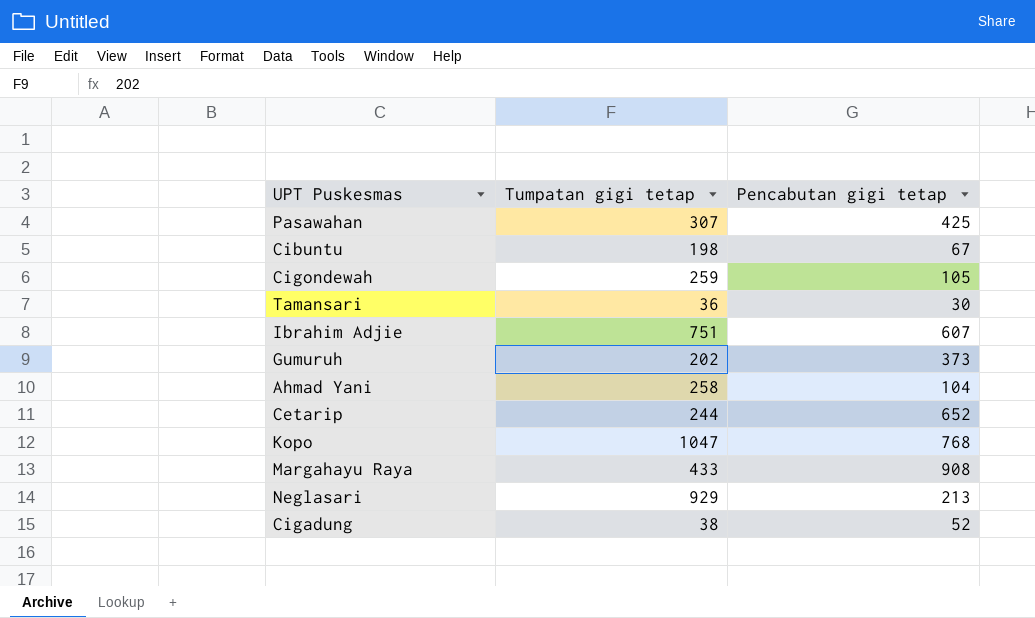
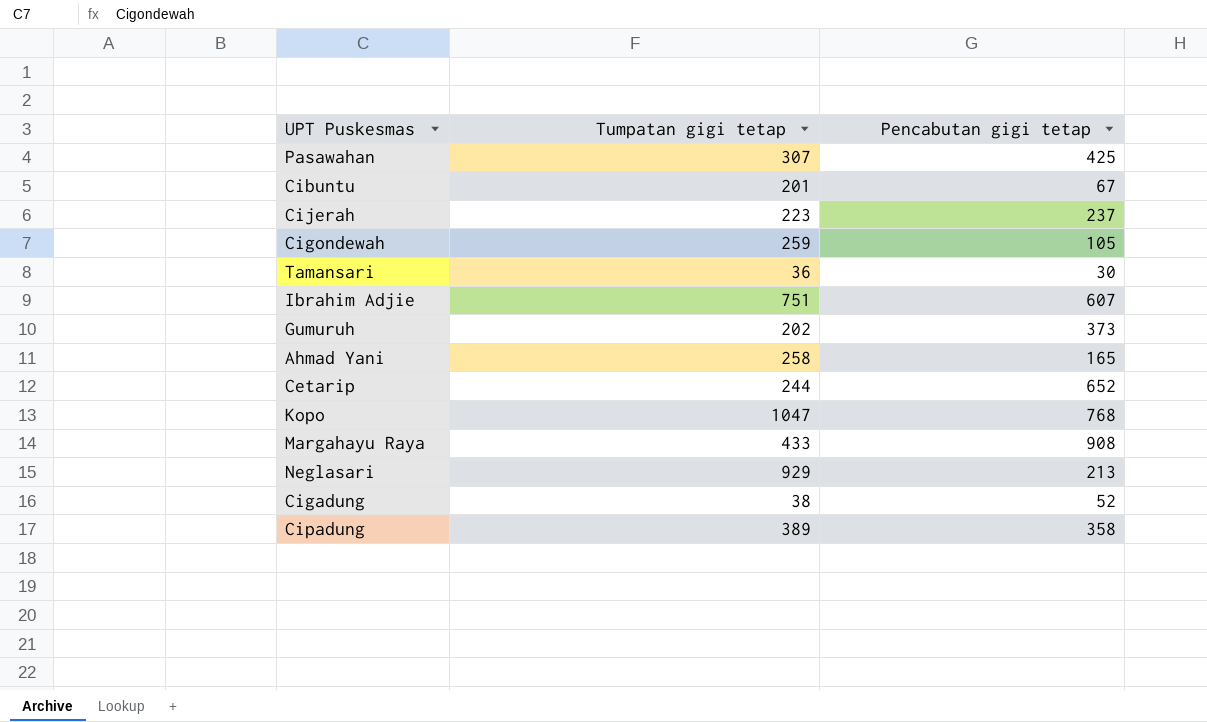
Cibuntu | Tumpatan gigi tetap: 198 -> 201
row Cijerah: none -> 223 | 237
Ahmad Yani | Pencabutan gigi tetap: 104 -> 165
row Cipadung: none -> 389 | 358

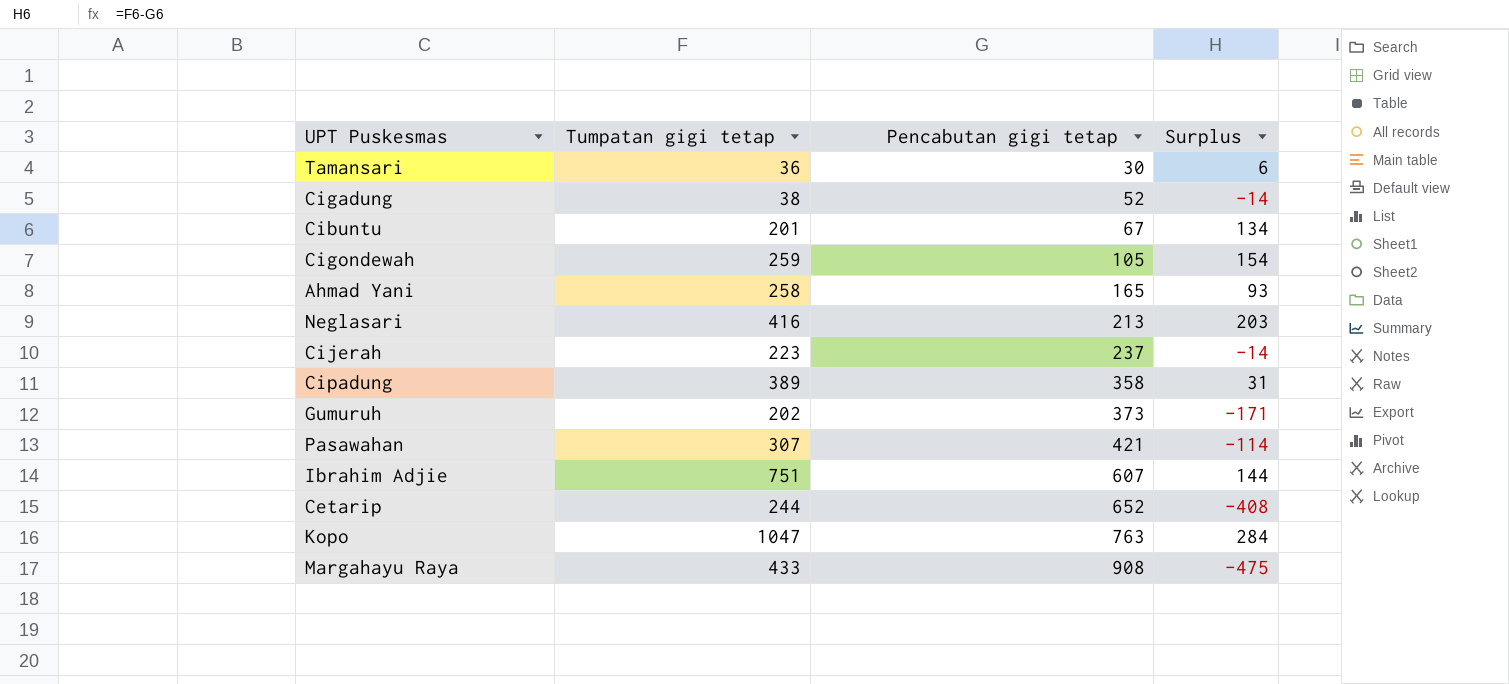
row order: none -> Pencabutan gigi tetap ascending
column Surplus | formula: none -> [Tumpatan gigi tetap] - [Pencabutan gigi tetap]
Neglasari | Tumpatan gigi tetap: 929 -> 416
Pasawahan | Pencabutan gigi tetap: 425 -> 421
Kopo | Pencabutan gigi tetap: 768 -> 763

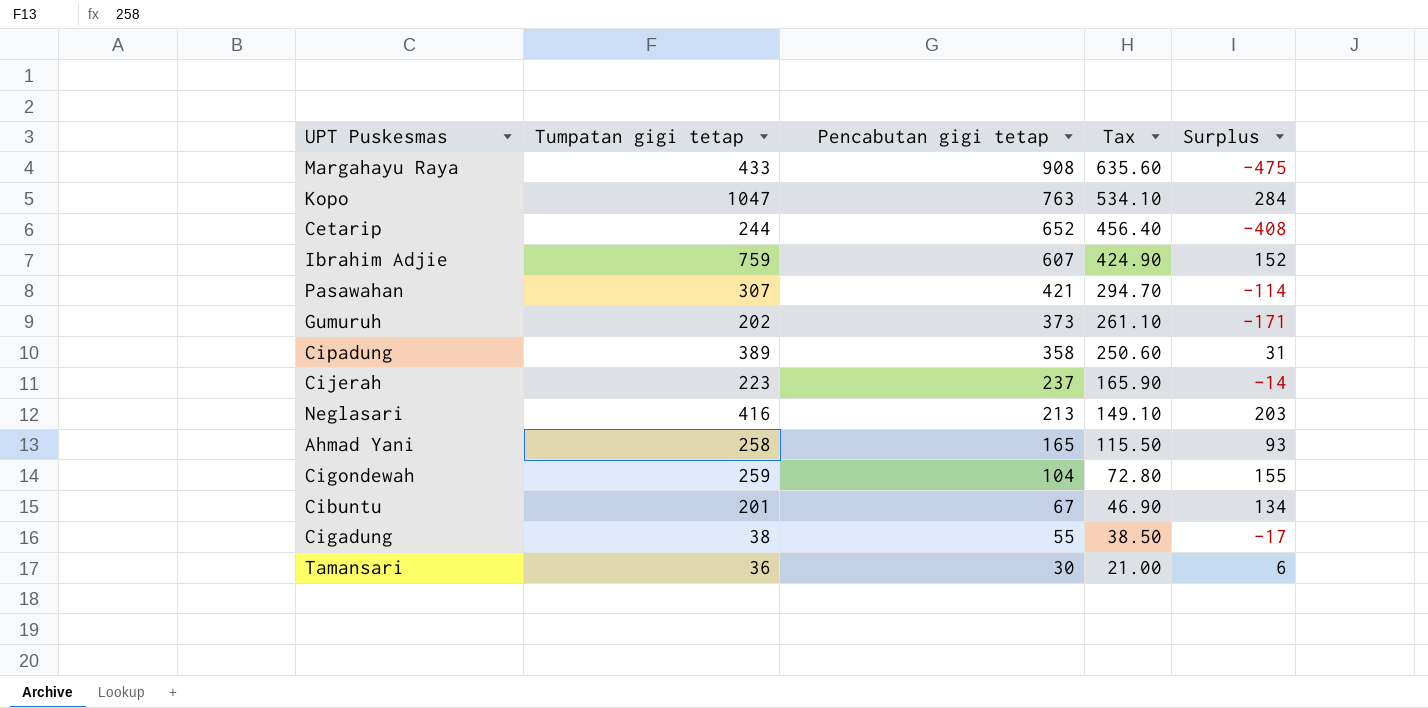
row order: Pencabutan gigi tetap ascending -> Pencabutan gigi tetap descending
column Tax | formula: none -> [Pencabutan gigi tetap] * 0.7
Ibrahim Adjie | Tumpatan gigi tetap: 751 -> 759
Ibrahim Adjie | Surplus: 144 -> 152
Cigondewah | Pencabutan gigi tetap: 105 -> 104
Cigondewah | Surplus: 154 -> 155
Cigadung | Pencabutan gigi tetap: 52 -> 55
Cigadung | Surplus: -14 -> -17

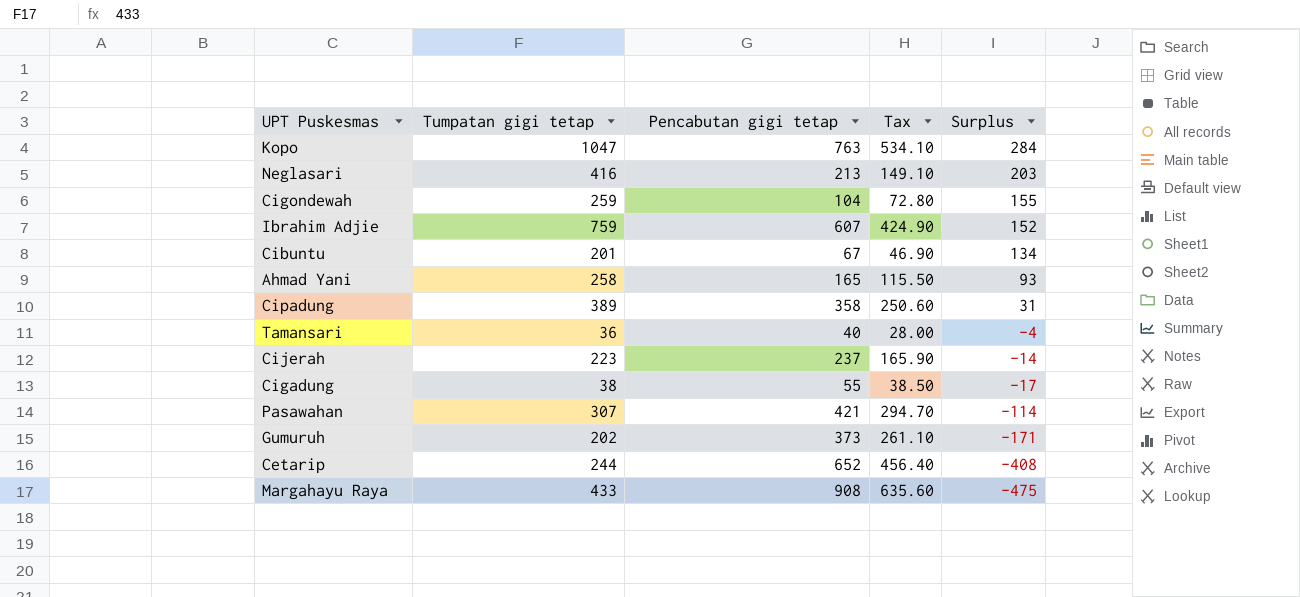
row order: Pencabutan gigi tetap descending -> Surplus descending
Tamansari | Pencabutan gigi tetap: 30 -> 40
Tamansari | Tax: 21.00 -> 28.00
Tamansari | Surplus: 6 -> -4

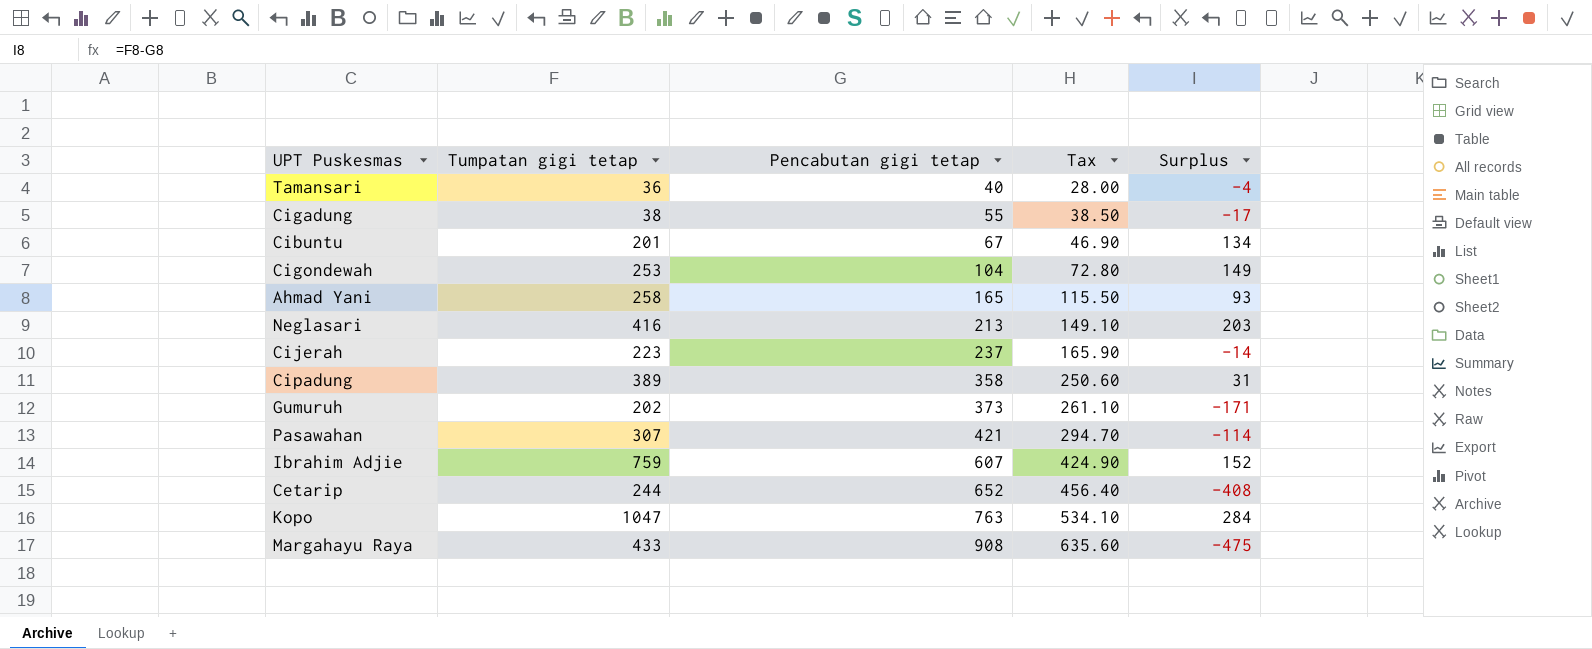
row order: Surplus descending -> Pencabutan gigi tetap ascending
Cigondewah | Tumpatan gigi tetap: 259 -> 253
Cigondewah | Surplus: 155 -> 149

